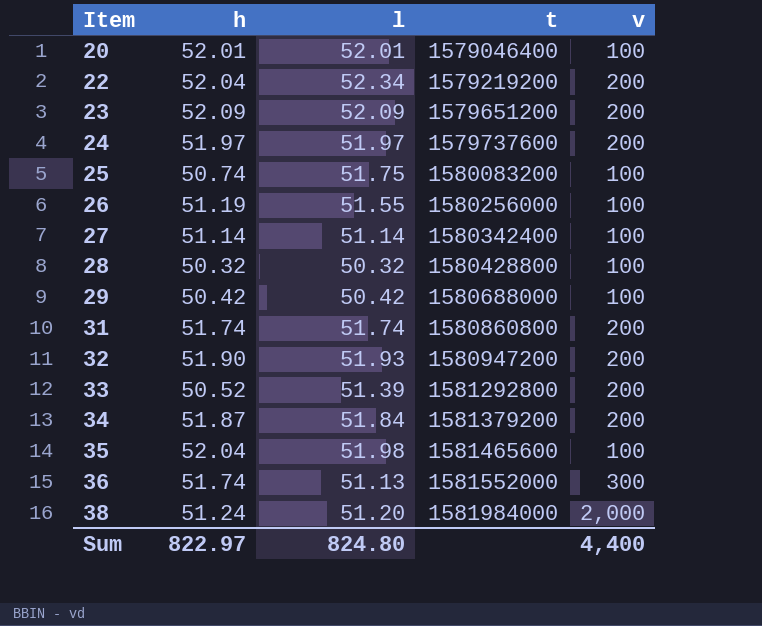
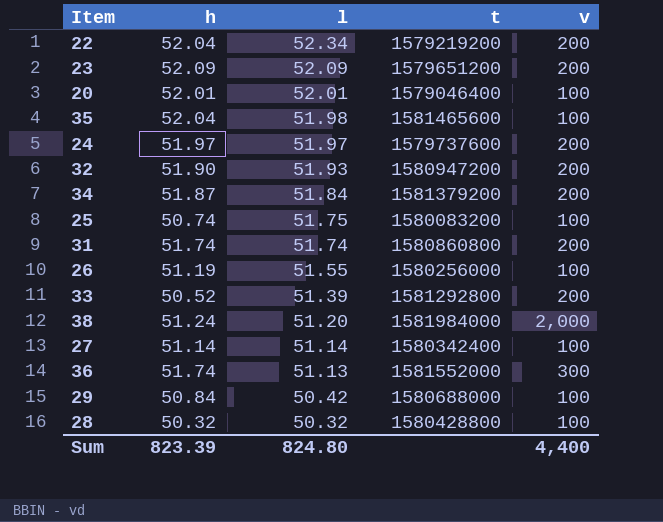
row order: Item ascending -> l descending
29 | h: 50.42 -> 50.84
Sum | h: 822.97 -> 823.39

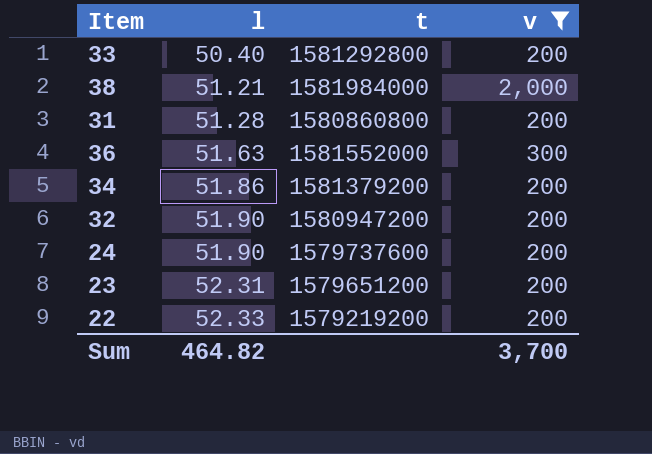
filter: none -> v != 100
row order: l descending -> l ascending
column h | position: 2 -> none
33 | l: 51.39 -> 50.40
38 | l: 51.20 -> 51.21
31 | l: 51.74 -> 51.28
36 | l: 51.13 -> 51.63
34 | l: 51.84 -> 51.86
32 | l: 51.93 -> 51.90
24 | l: 51.97 -> 51.90
23 | l: 52.09 -> 52.31
22 | l: 52.34 -> 52.33
Sum | l: 824.80 -> 464.82
Sum | v: 4,400 -> 3,700

